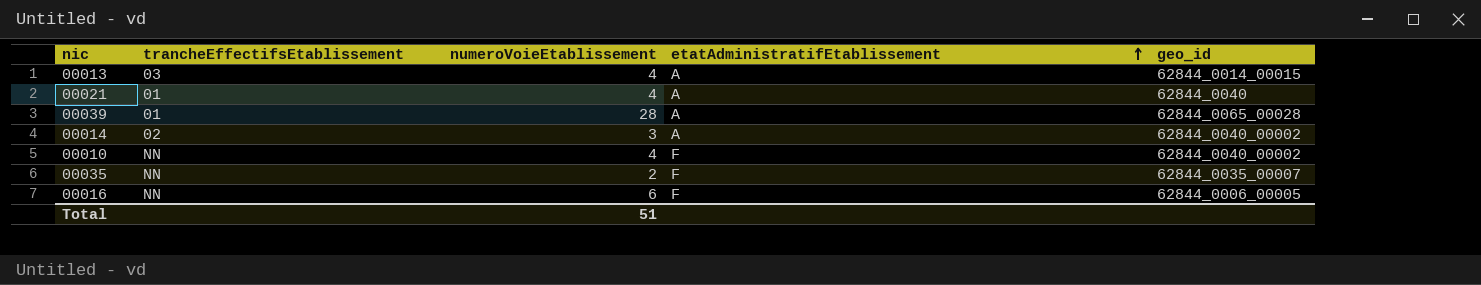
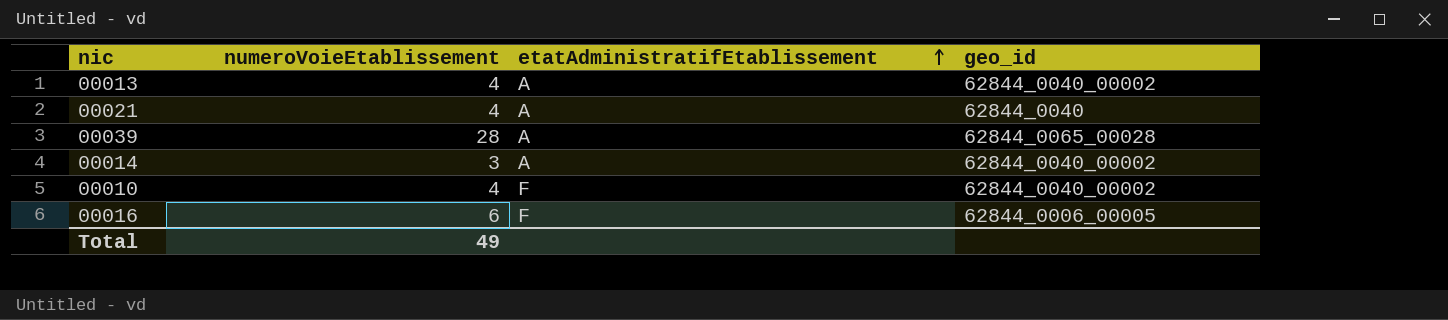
column trancheEffectifsEtablissement | position: 2 -> none
row 00035: NN | 2 | F | 62844_0035_00007 -> none
00013 | geo_id: 62844_0014_00015 -> 62844_0040_00002
Total | numeroVoieEtablissement: 51 -> 49

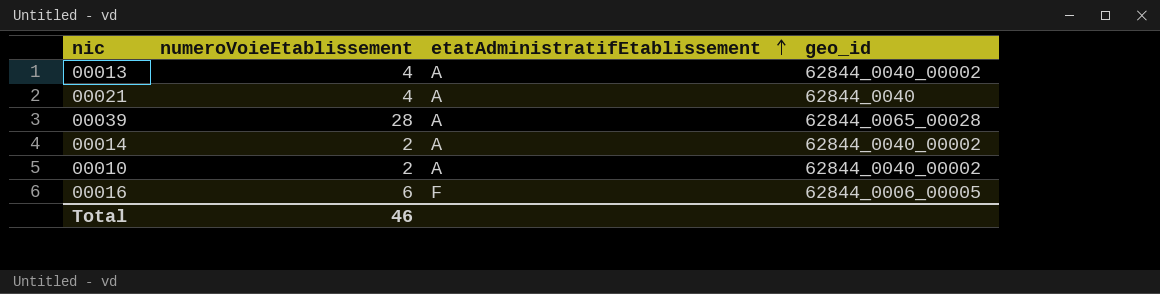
00014 | numeroVoieEtablissement: 3 -> 2
00010 | numeroVoieEtablissement: 4 -> 2
00010 | etatAdministratifEtablissement: F -> A
Total | numeroVoieEtablissement: 49 -> 46

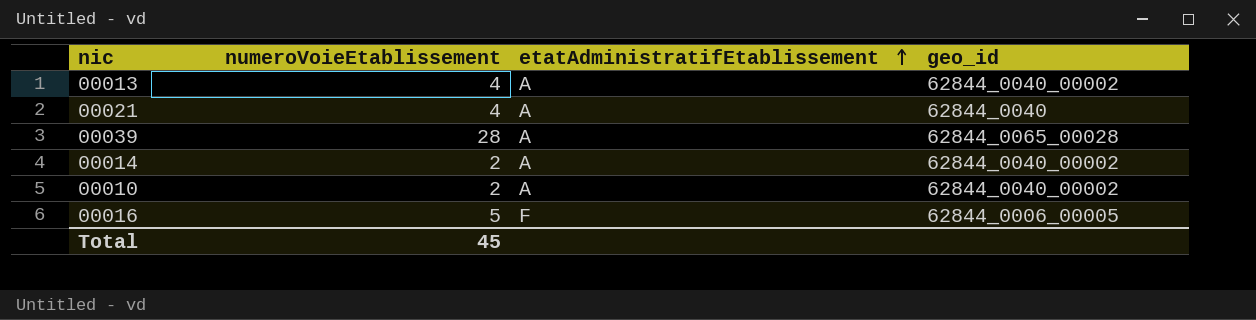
00016 | numeroVoieEtablissement: 6 -> 5
Total | numeroVoieEtablissement: 46 -> 45

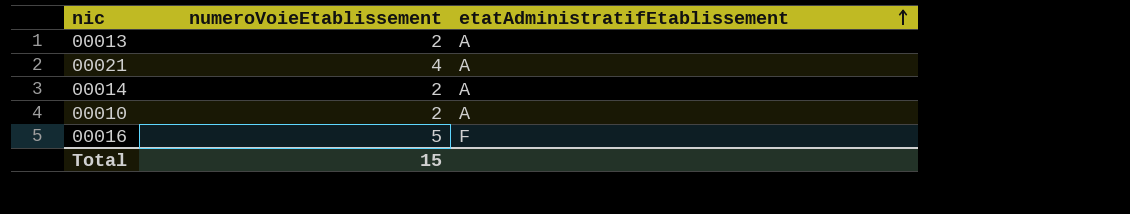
column geo_id | position: 4 -> none
row 00039: 28 | A | 62844_0065_00028 -> none
00013 | numeroVoieEtablissement: 4 -> 2
Total | numeroVoieEtablissement: 45 -> 15

